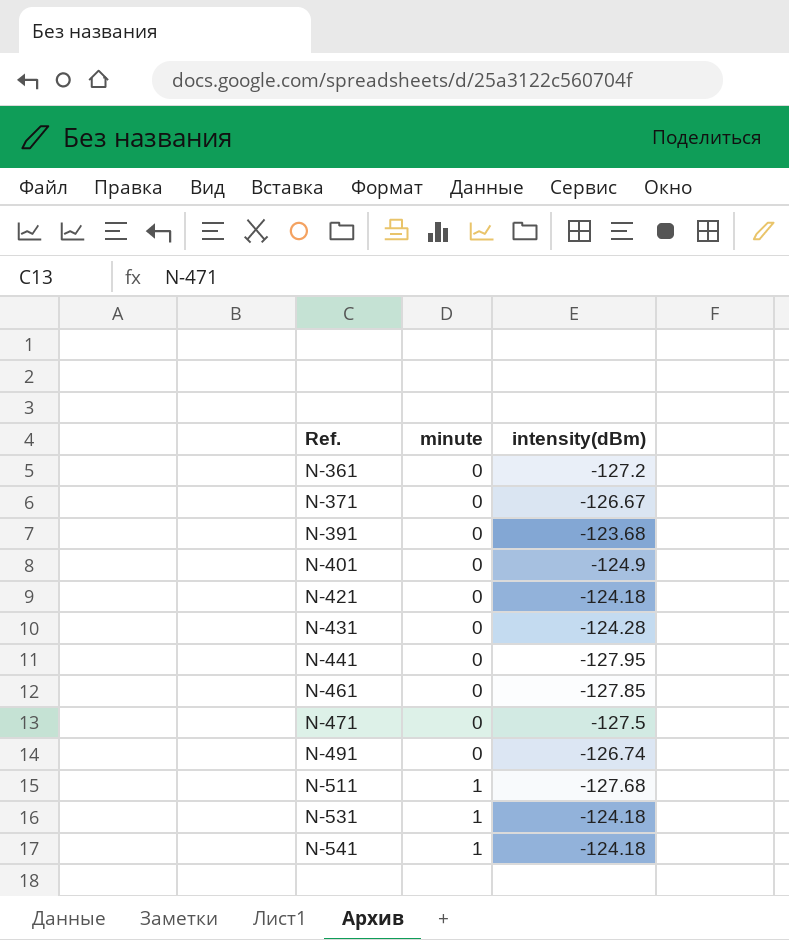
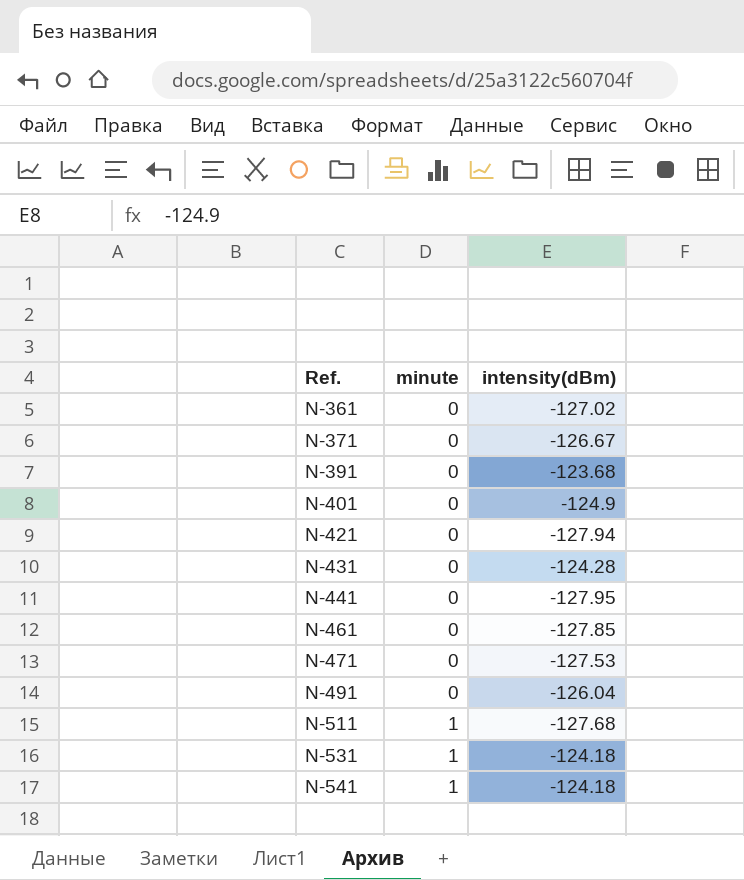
N-361 | intensity(dBm): -127.2 -> -127.02
N-421 | intensity(dBm): -124.18 -> -127.94
N-471 | intensity(dBm): -127.5 -> -127.53
N-491 | intensity(dBm): -126.74 -> -126.04

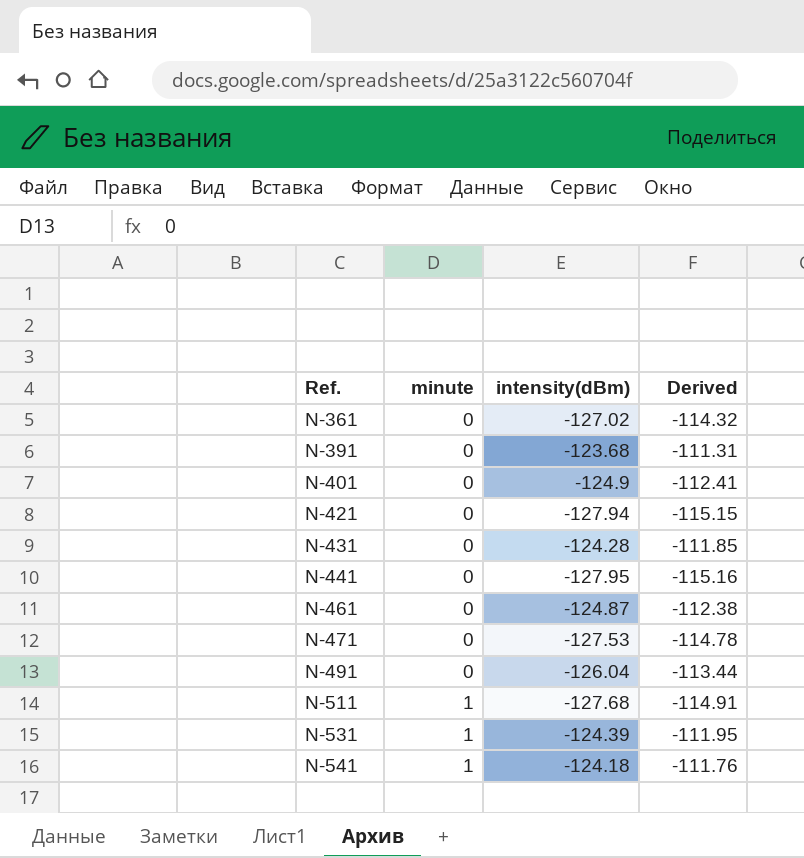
column Derived | formula: none -> [intensity(dBm)] * 0.9
row N-371: 0 | -126.67 -> none
N-461 | intensity(dBm): -127.85 -> -124.87
N-531 | intensity(dBm): -124.18 -> -124.39

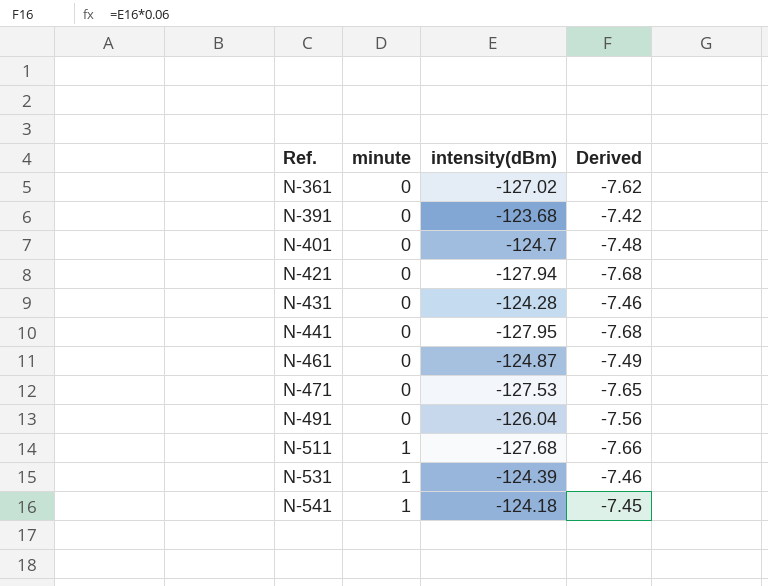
column Derived | formula: [intensity(dBm)] * 0.9 -> [intensity(dBm)] * 0.06
N-401 | intensity(dBm): -124.9 -> -124.7

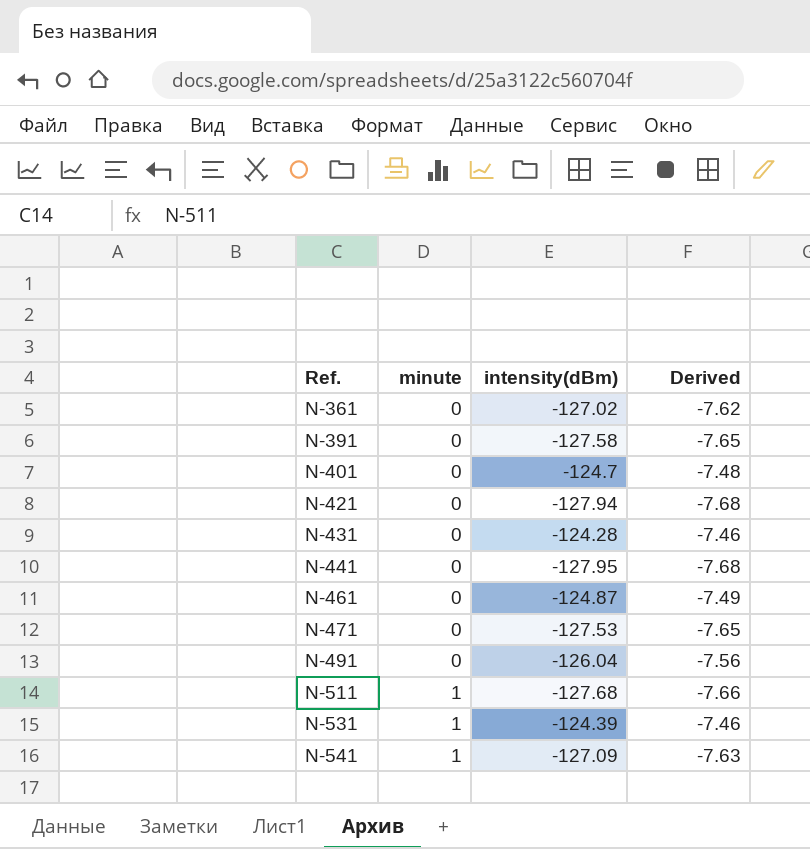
N-391 | intensity(dBm): -123.68 -> -127.58
N-391 | Derived: -7.42 -> -7.65
N-541 | intensity(dBm): -124.18 -> -127.09
N-541 | Derived: -7.45 -> -7.63

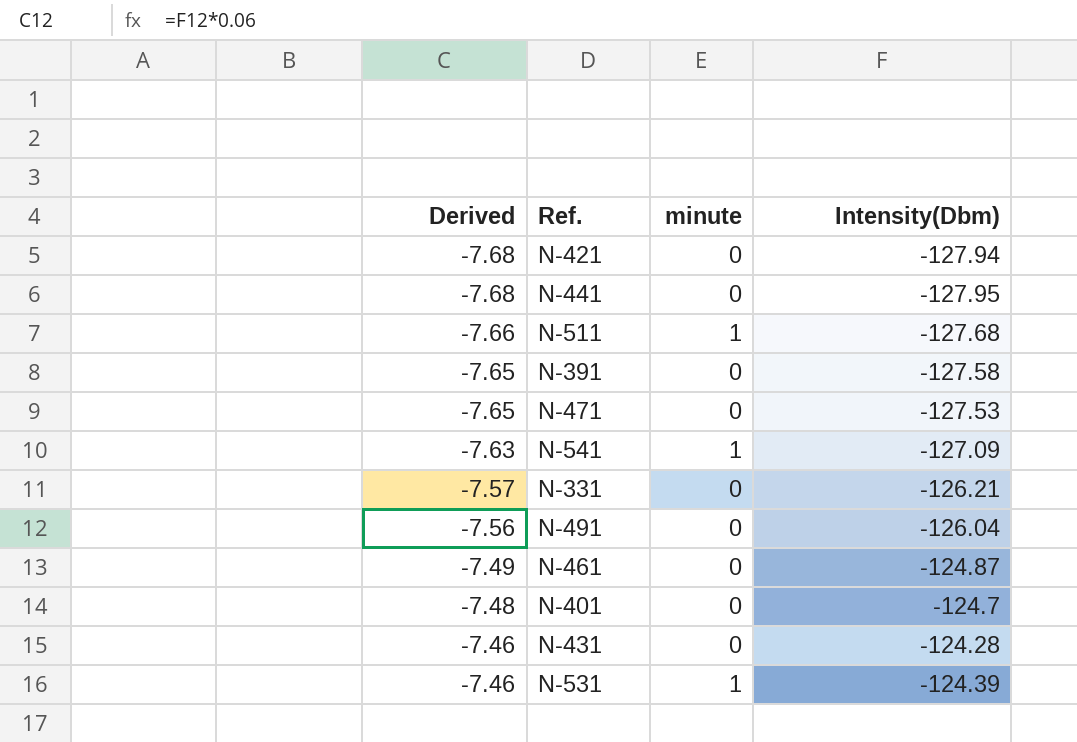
row order: Ref. ascending -> Derived ascending
column Derived | position: 4 -> 1
column name: intensity(dBm) -> Intensity(Dbm)
row N-361: 0 | -127.02 | -7.62 -> none
row N-331: none -> -7.57 | 0 | -126.21

